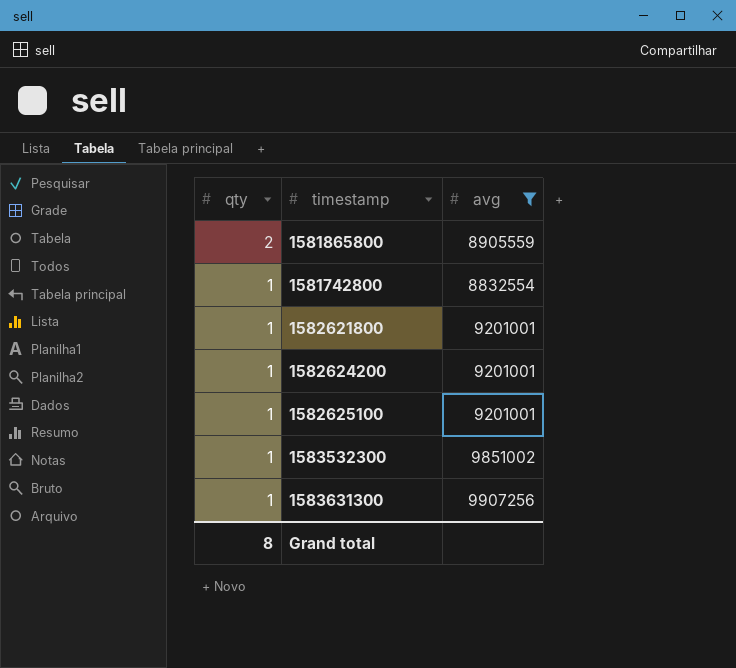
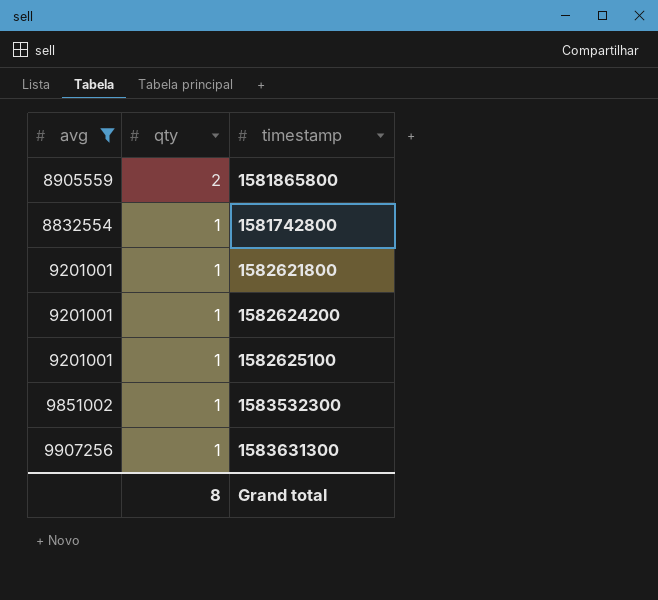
column avg | position: 3 -> 1

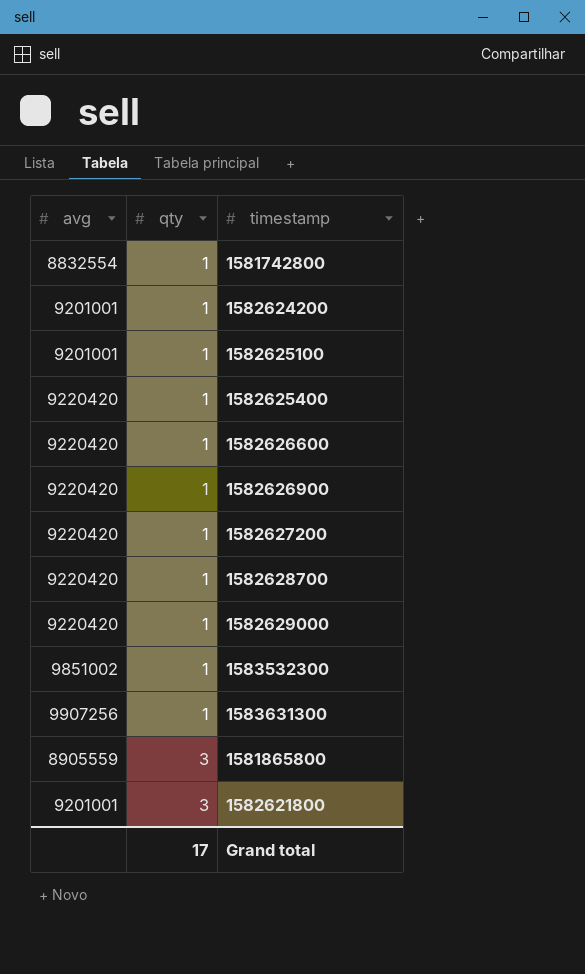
filter: avg != 9220420 -> none
row order: qty descending -> qty ascending
1581865800 | qty: 2 -> 3
1582621800 | qty: 1 -> 3
Grand total | qty: 8 -> 17

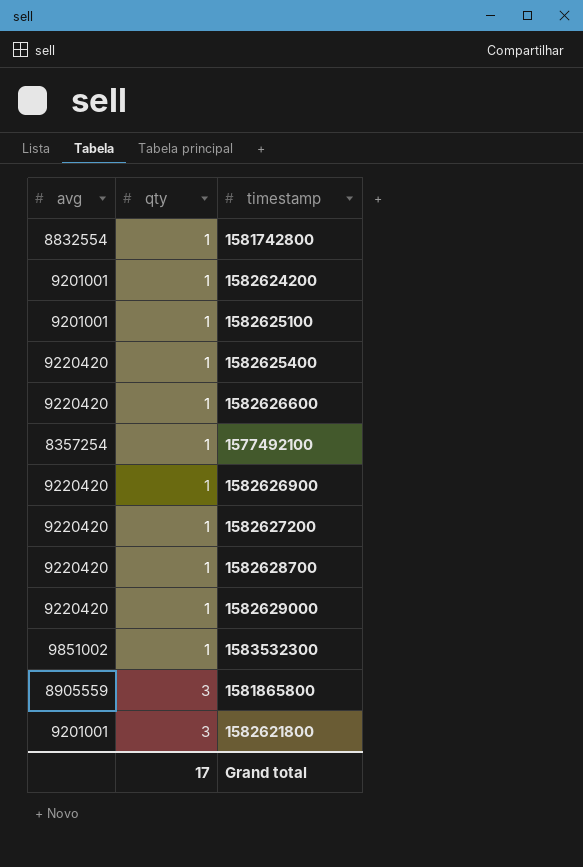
row 1583631300: 9907256 | 1 -> none
row 1577492100: none -> 8357254 | 1

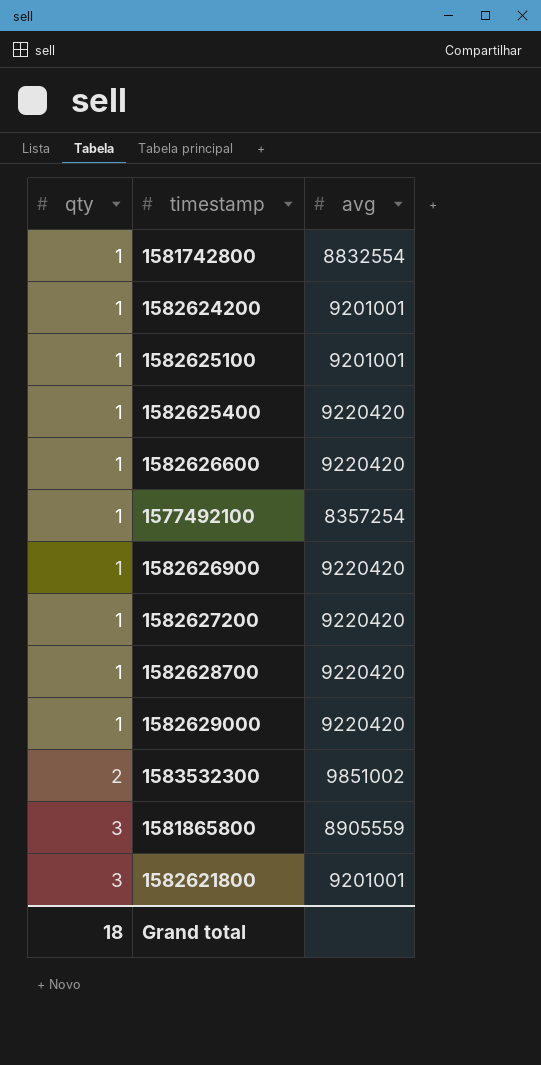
column avg | position: 1 -> 3
1583532300 | qty: 1 -> 2
Grand total | qty: 17 -> 18

